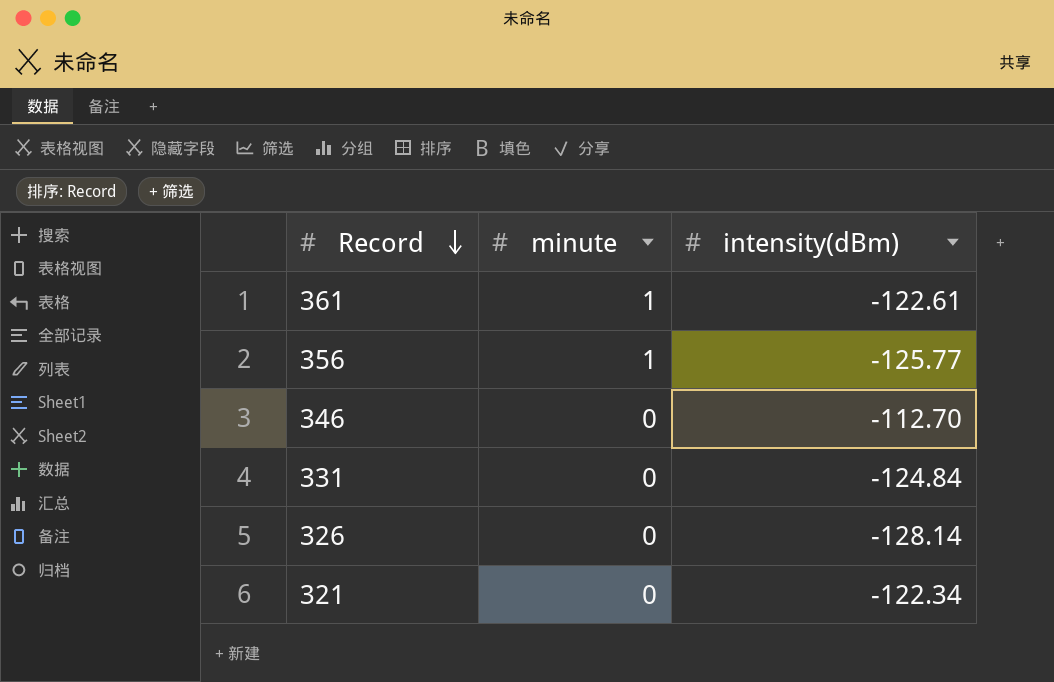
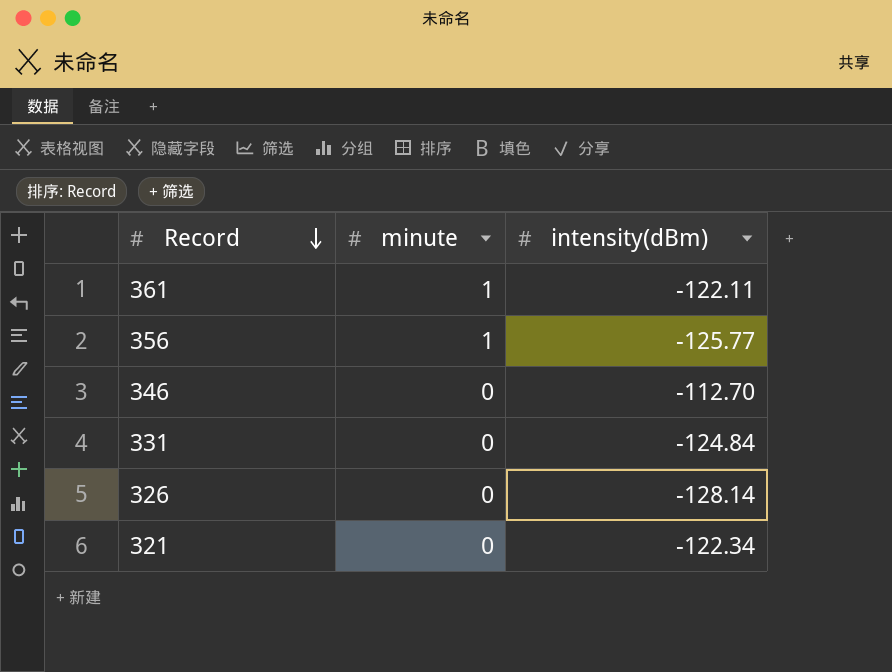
361 | intensity(dBm): -122.61 -> -122.11

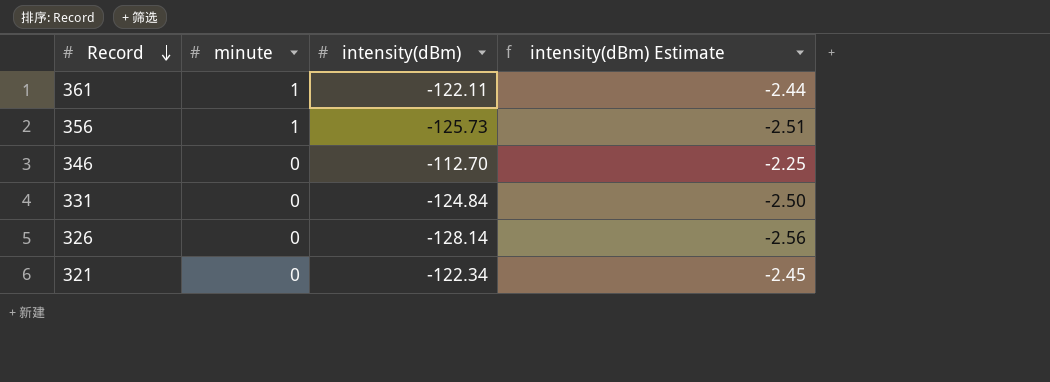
column intensity(dBm) Estimate | formula: none -> [intensity(dBm)] * 0.02
356 | intensity(dBm): -125.77 -> -125.73

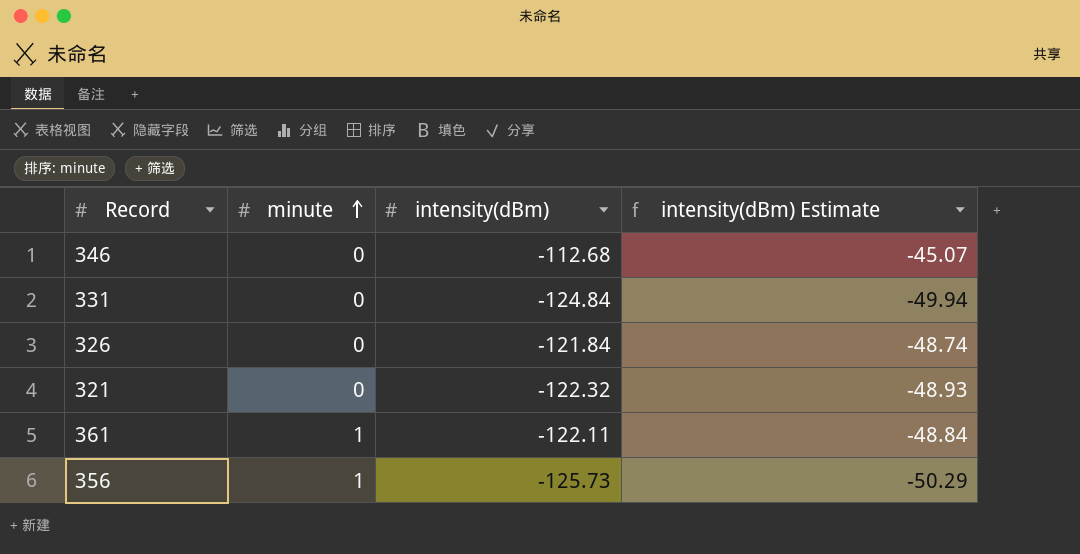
row order: Record descending -> minute ascending
column intensity(dBm) Estimate | formula: [intensity(dBm)] * 0.02 -> [intensity(dBm)] * 0.4
346 | intensity(dBm): -112.70 -> -112.68
326 | intensity(dBm): -128.14 -> -121.84
321 | intensity(dBm): -122.34 -> -122.32

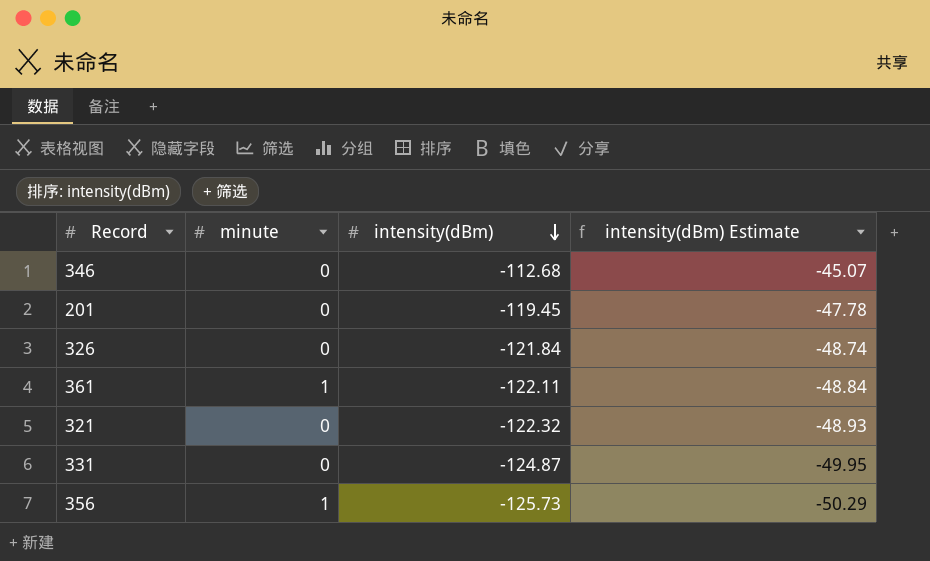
row order: minute ascending -> intensity(dBm) descending
row 201: none -> 0 | -119.45 | -47.78
331 | intensity(dBm): -124.84 -> -124.87
331 | intensity(dBm) Estimate: -49.94 -> -49.95

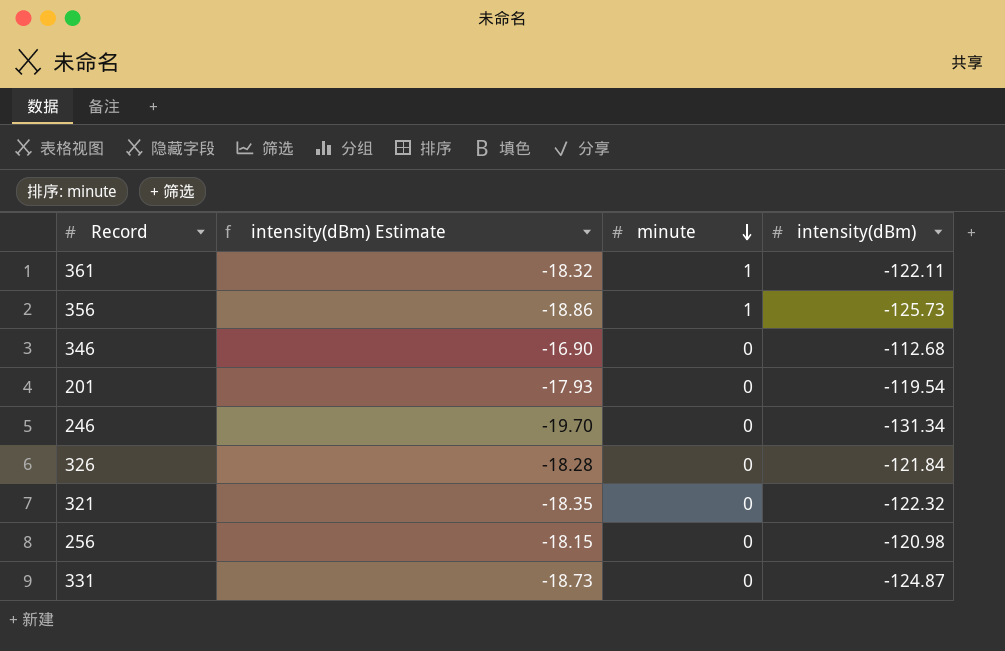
row order: intensity(dBm) descending -> minute descending
column intensity(dBm) Estimate | formula: [intensity(dBm)] * 0.4 -> [intensity(dBm)] * 0.15
column intensity(dBm) Estimate | position: 4 -> 2
201 | intensity(dBm): -119.45 -> -119.54
row 246: none -> -19.70 | 0 | -131.34
row 256: none -> -18.15 | 0 | -120.98

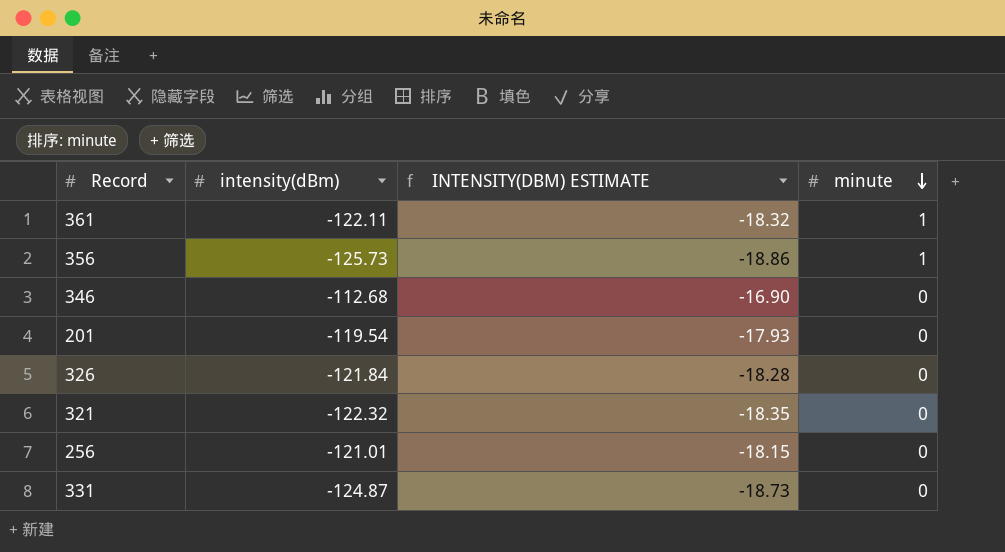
column intensity(dBm) | position: 4 -> 2
column name: intensity(dBm) Estimate -> INTENSITY(DBM) ESTIMATE
row 246: -19.70 | 0 | -131.34 -> none
256 | intensity(dBm): -120.98 -> -121.01

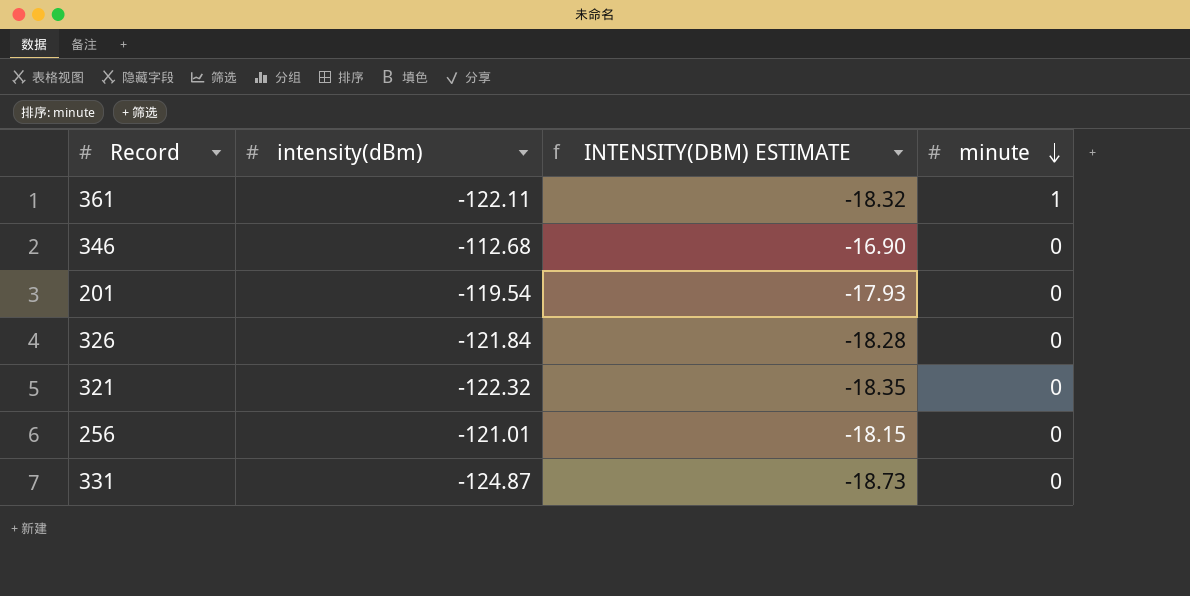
row 356: -125.73 | -18.86 | 1 -> none

